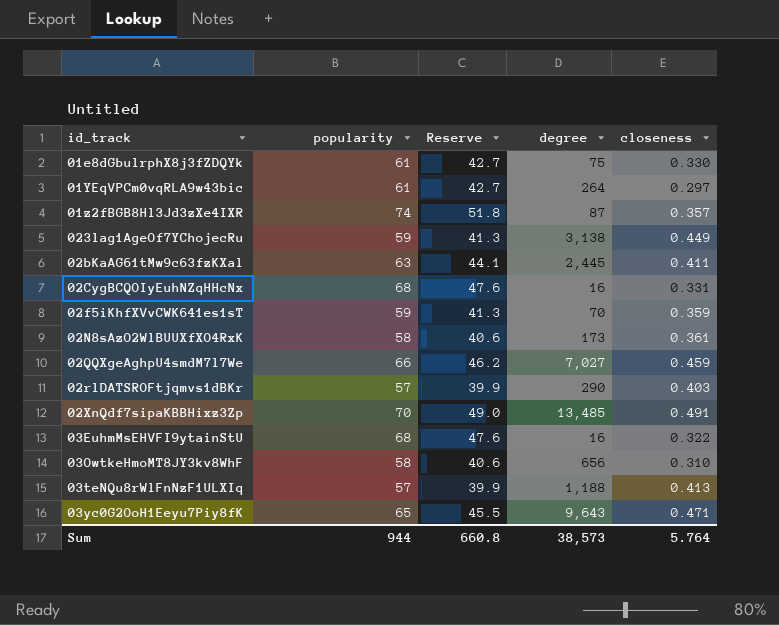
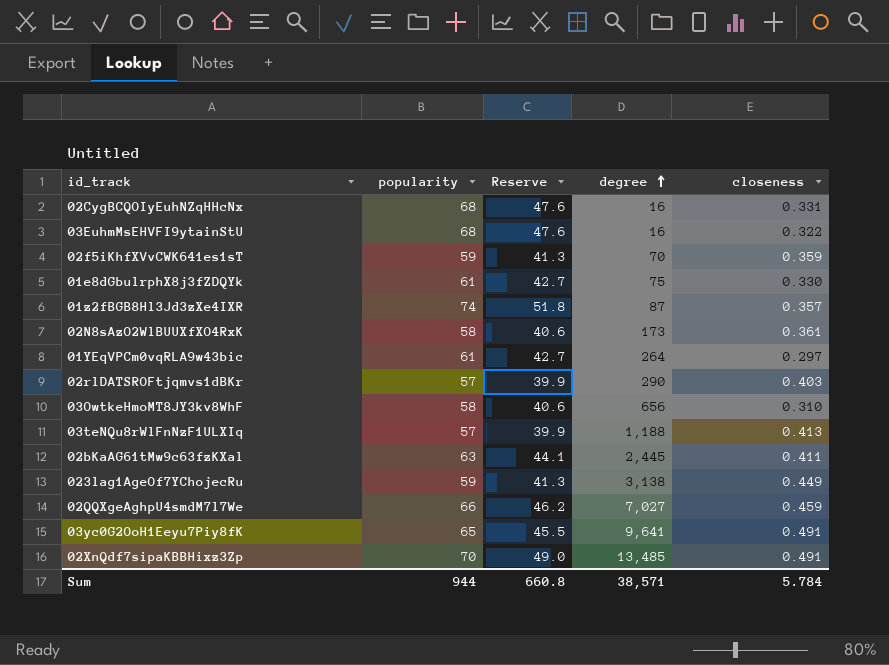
row order: none -> degree ascending
03yc0G2OoH1Eeyu7Piy8fK | degree: 9,643 -> 9,641
03yc0G2OoH1Eeyu7Piy8fK | closeness: 0.471 -> 0.491
Sum | degree: 38,573 -> 38,571
Sum | closeness: 5.764 -> 5.784

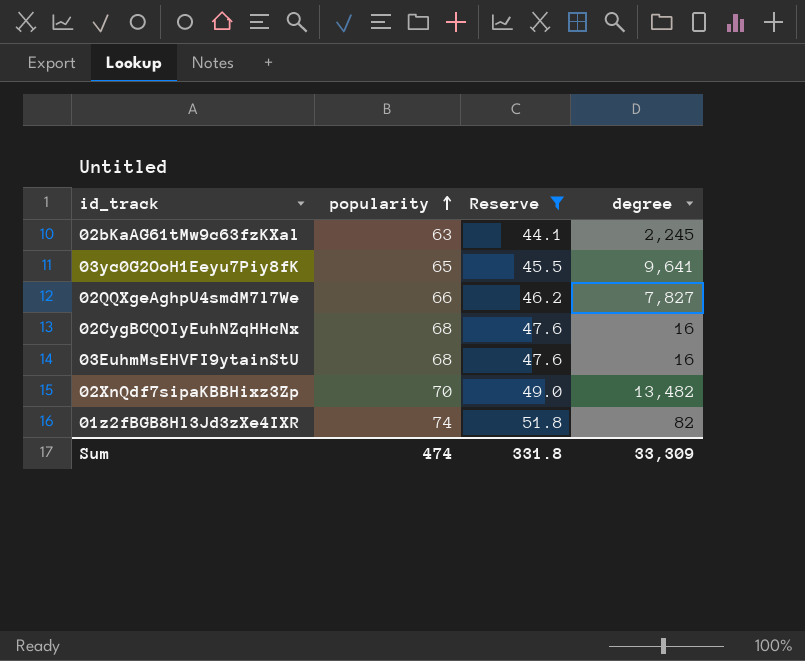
filter: none -> Reserve >= 44.1
row order: degree ascending -> popularity ascending
column closeness | position: 5 -> none
02bKaAG61tMw9c63fzKXal | degree: 2,445 -> 2,245
02QQXgeAghpU4smdM7l7We | degree: 7,027 -> 7,827
02XnQdf7sipaKBBHixz3Zp | degree: 13,485 -> 13,482
01z2fBGB8Hl3Jd3zXe4IXR | degree: 87 -> 82
Sum | popularity: 944 -> 474
Sum | Reserve: 660.8 -> 331.8
Sum | degree: 38,571 -> 33,309

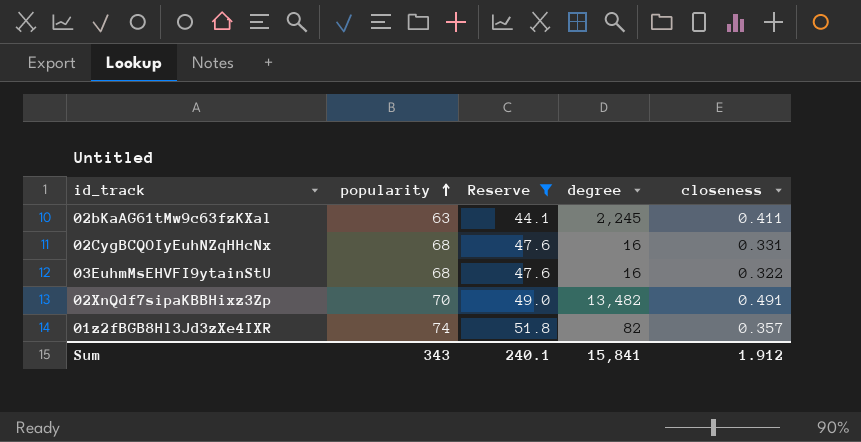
column closeness | position: none -> 5
row 03yc0G2OoH1Eeyu7Piy8fK: 65 | 45.5 | 9,641 -> none
row 02QQXgeAghpU4smdM7l7We: 66 | 46.2 | 7,827 -> none
Sum | popularity: 474 -> 343
Sum | Reserve: 331.8 -> 240.1
Sum | degree: 33,309 -> 15,841

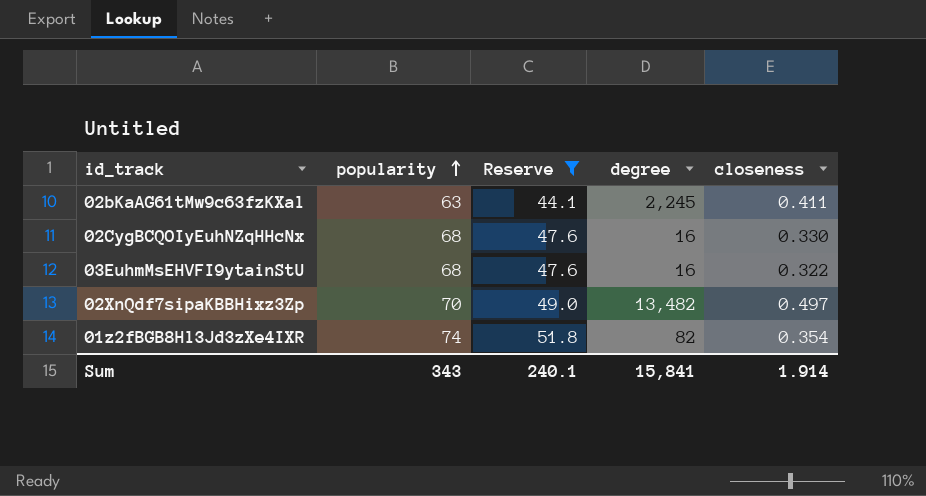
02CygBCQOIyEuhNZqHHcNx | closeness: 0.331 -> 0.330
02XnQdf7sipaKBBHixz3Zp | closeness: 0.491 -> 0.497
01z2fBGB8Hl3Jd3zXe4IXR | closeness: 0.357 -> 0.354
Sum | closeness: 1.912 -> 1.914

